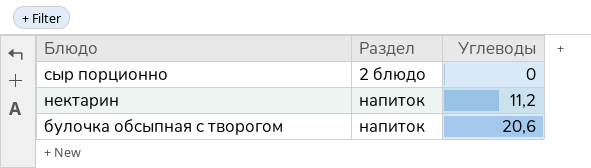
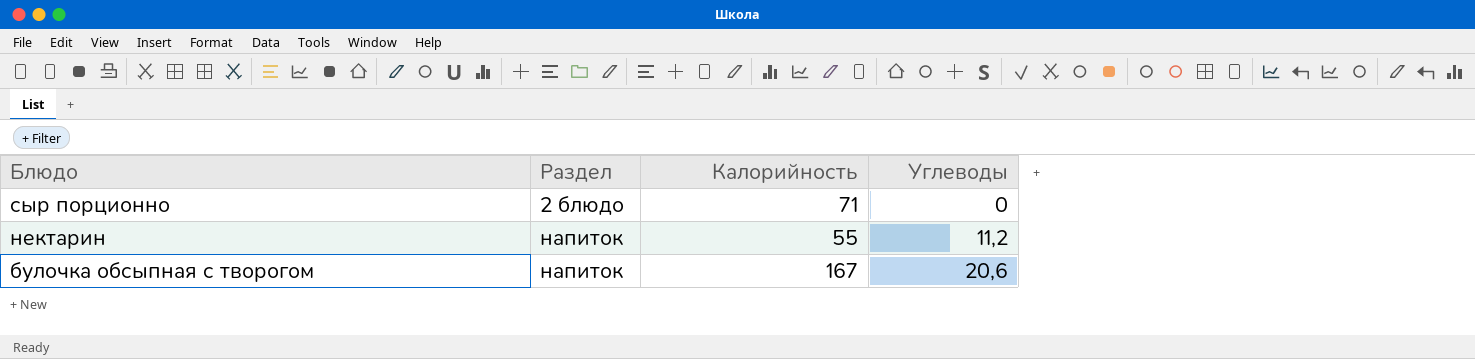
column Калорийность | position: none -> 3

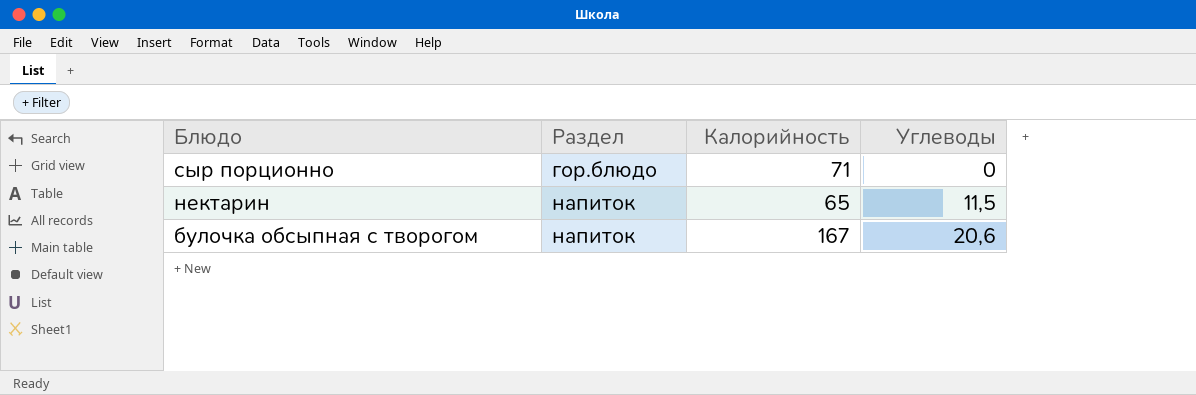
сыр порционно | Раздел: 2 блюдо -> гор.блюдо
нектарин | Калорийность: 55 -> 65
нектарин | Углеводы: 11,2 -> 11,5

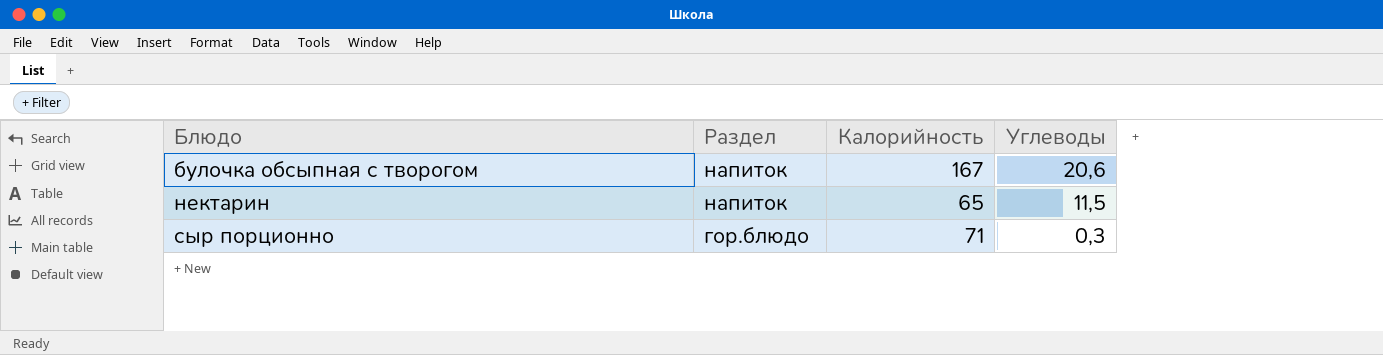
row order: Блюдо descending -> Блюдо ascending
сыр порционно | Углеводы: 0 -> 0,3

